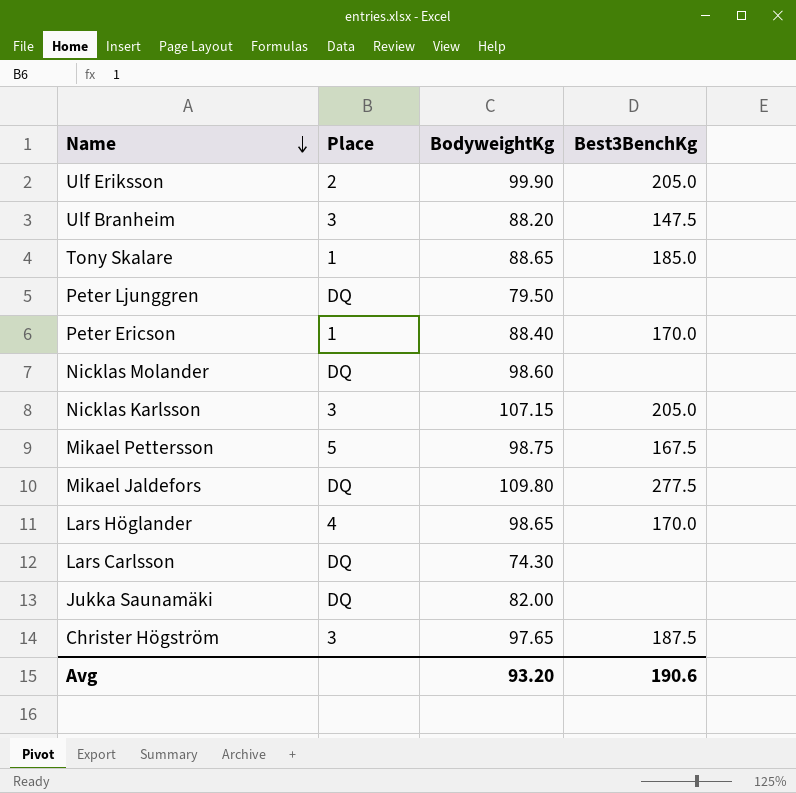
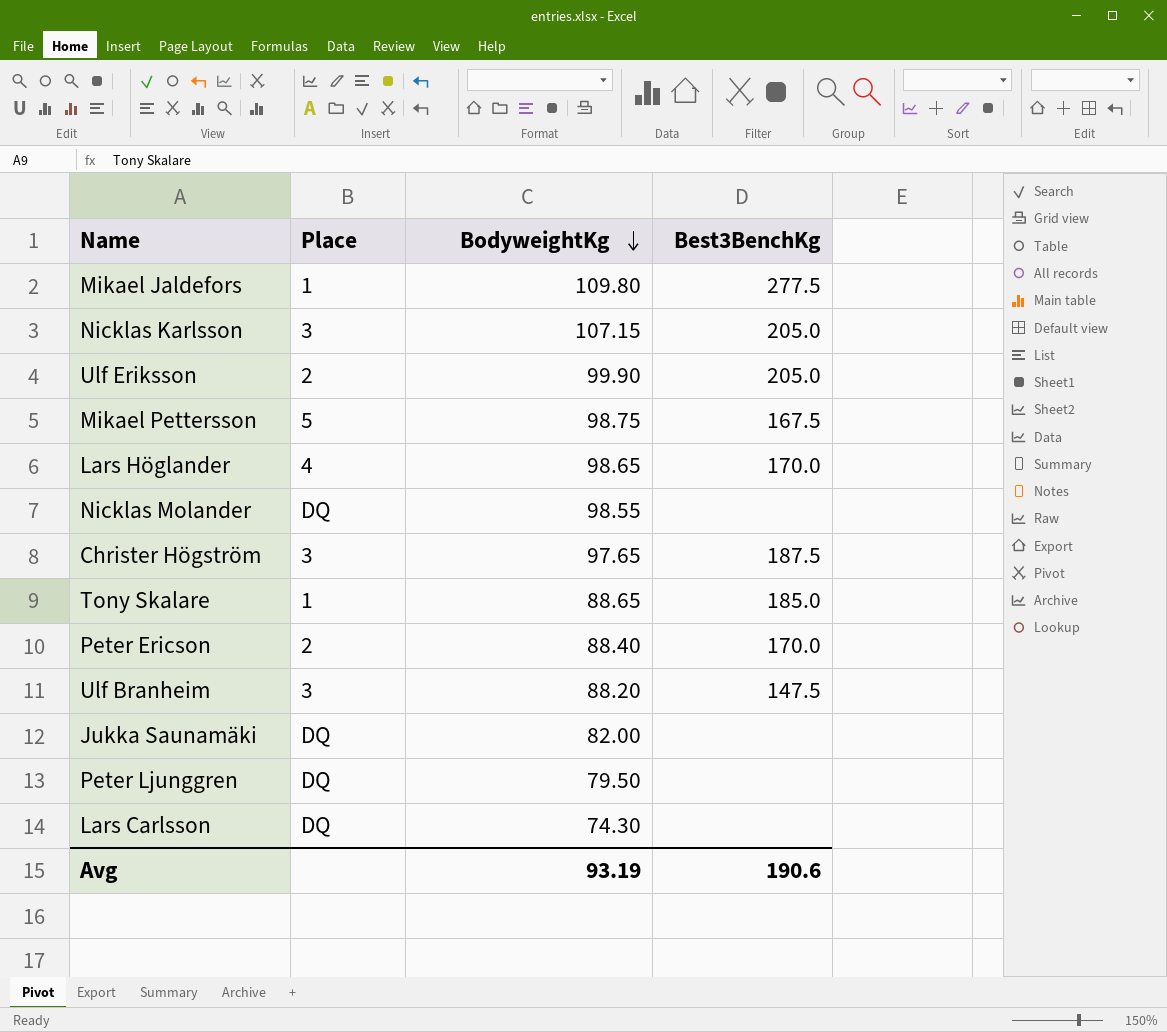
row order: Name descending -> BodyweightKg descending
Mikael Jaldefors | Place: DQ -> 1
Nicklas Molander | BodyweightKg: 98.60 -> 98.55
Peter Ericson | Place: 1 -> 2
Avg | BodyweightKg: 93.20 -> 93.19

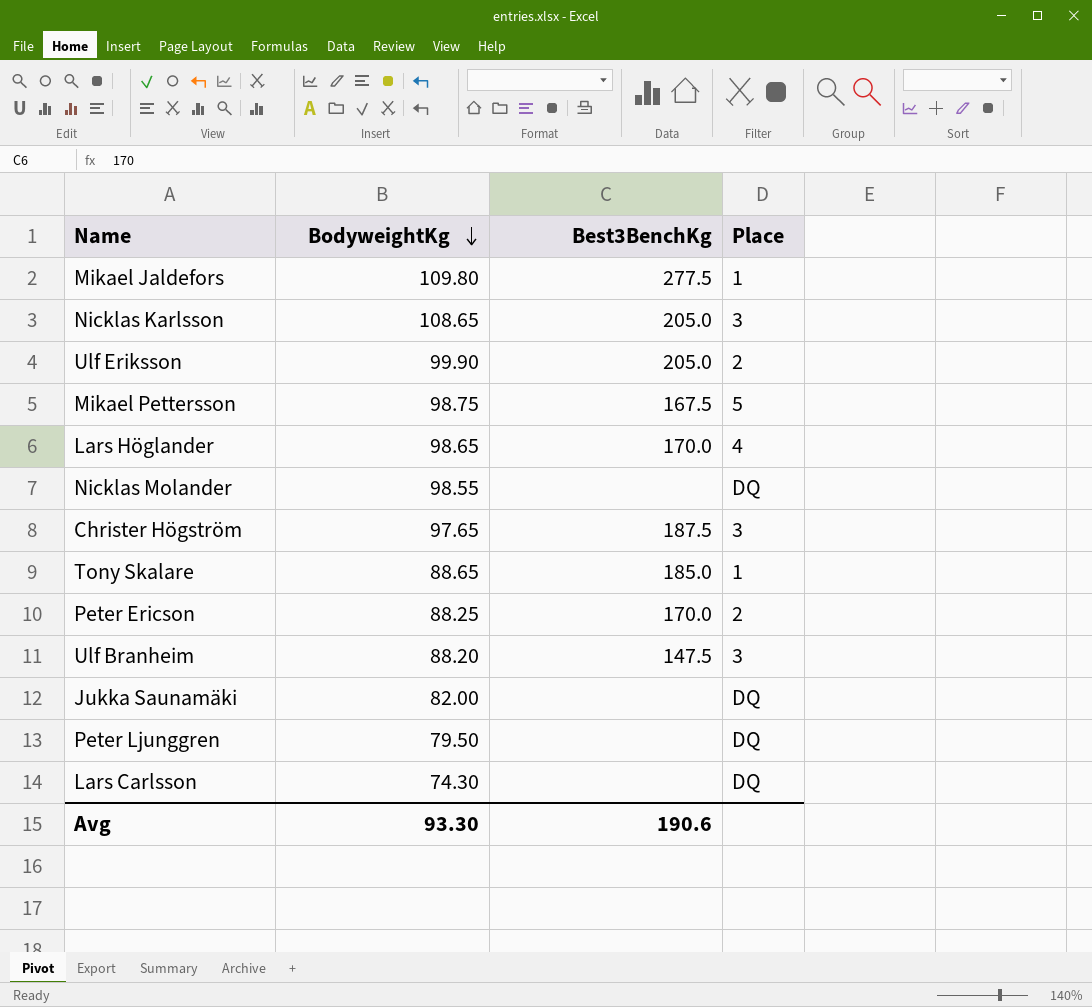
column Place | position: 2 -> 4
Nicklas Karlsson | BodyweightKg: 107.15 -> 108.65
Peter Ericson | BodyweightKg: 88.40 -> 88.25
Avg | BodyweightKg: 93.19 -> 93.30

